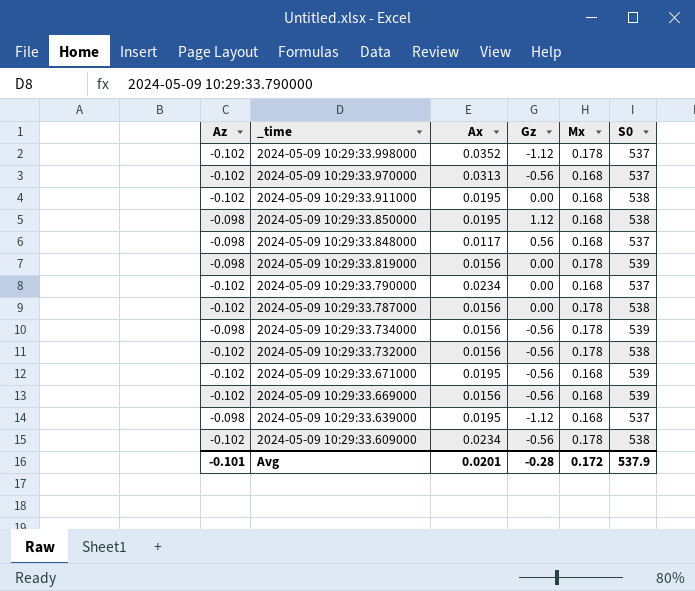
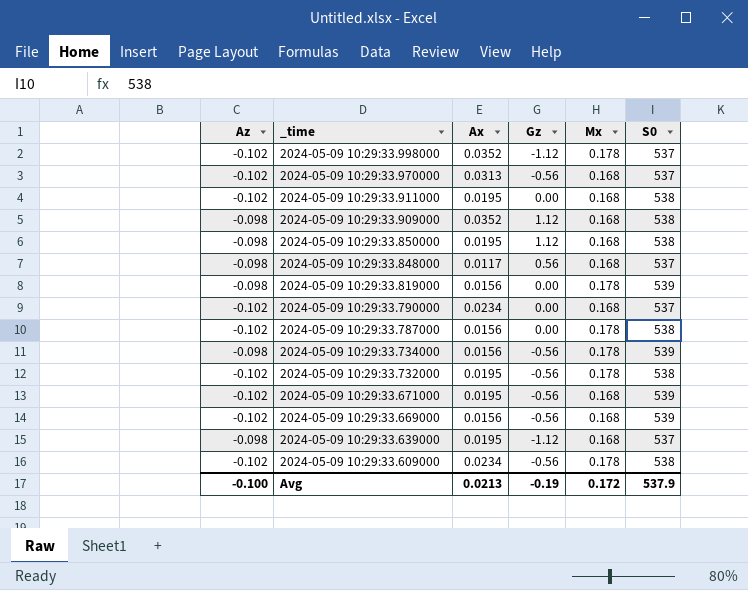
row 2024-05-09 10:29:33.909000: none -> -0.098 | 0.0352 | 1.12 | 0.168 | 538
2024-05-09 10:29:33.732000 | Ax: 0.0156 -> 0.0195
Avg | Az: -0.101 -> -0.100
Avg | Ax: 0.0201 -> 0.0213
Avg | Gz: -0.28 -> -0.19

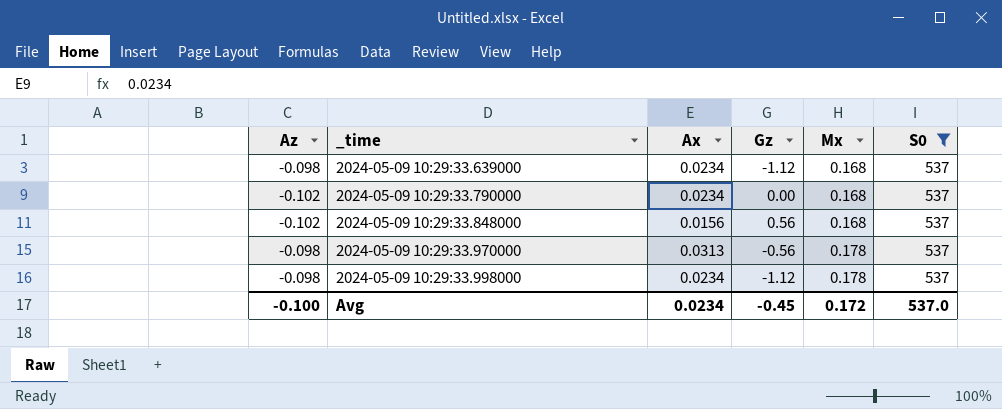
filter: none -> S0 = 537
row order: _time descending -> _time ascending
2024-05-09 10:29:33.639000 | Ax: 0.0195 -> 0.0234
2024-05-09 10:29:33.848000 | Az: -0.098 -> -0.102
2024-05-09 10:29:33.848000 | Ax: 0.0117 -> 0.0156
2024-05-09 10:29:33.970000 | Az: -0.102 -> -0.098
2024-05-09 10:29:33.970000 | Mx: 0.168 -> 0.178
2024-05-09 10:29:33.998000 | Az: -0.102 -> -0.098
2024-05-09 10:29:33.998000 | Ax: 0.0352 -> 0.0234
Avg | Ax: 0.0213 -> 0.0234
Avg | Gz: -0.19 -> -0.45
Avg | S0: 537.9 -> 537.0

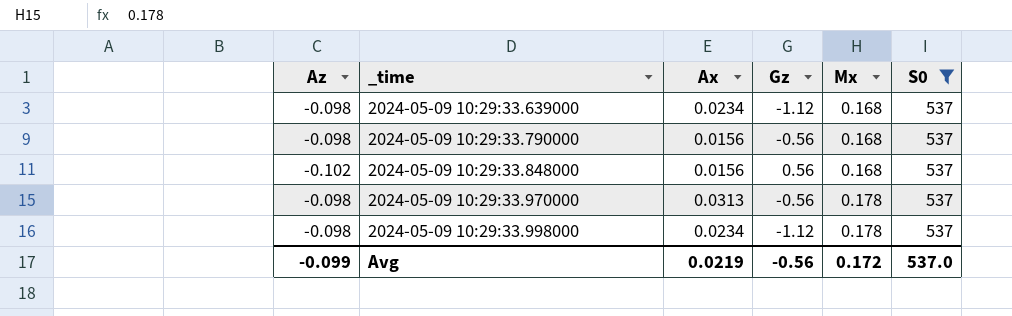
2024-05-09 10:29:33.790000 | Az: -0.102 -> -0.098
2024-05-09 10:29:33.790000 | Ax: 0.0234 -> 0.0156
2024-05-09 10:29:33.790000 | Gz: 0.00 -> -0.56
Avg | Az: -0.100 -> -0.099
Avg | Ax: 0.0234 -> 0.0219
Avg | Gz: -0.45 -> -0.56

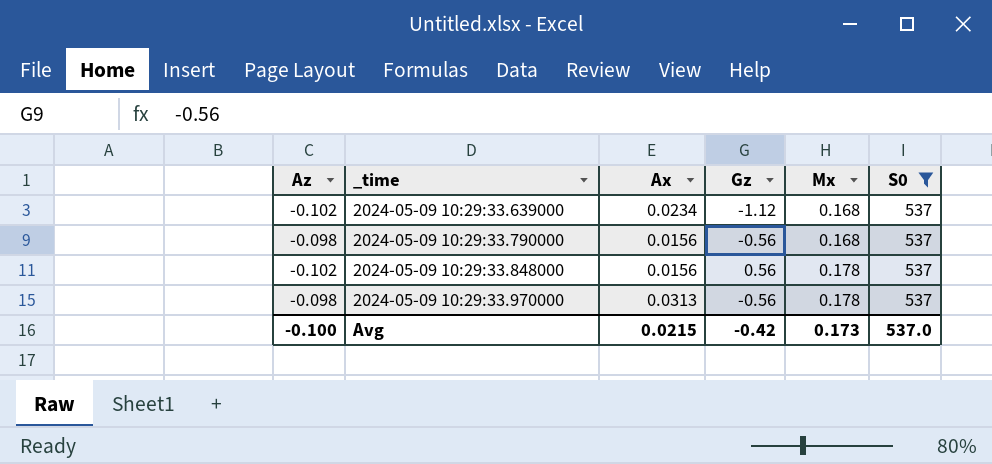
row 2024-05-09 10:29:33.998000: -0.098 | 0.0234 | -1.12 | 0.178 | 537 -> none
2024-05-09 10:29:33.639000 | Az: -0.098 -> -0.102
2024-05-09 10:29:33.848000 | Mx: 0.168 -> 0.178
Avg | Az: -0.099 -> -0.100
Avg | Ax: 0.0219 -> 0.0215
Avg | Gz: -0.56 -> -0.42
Avg | Mx: 0.172 -> 0.173

